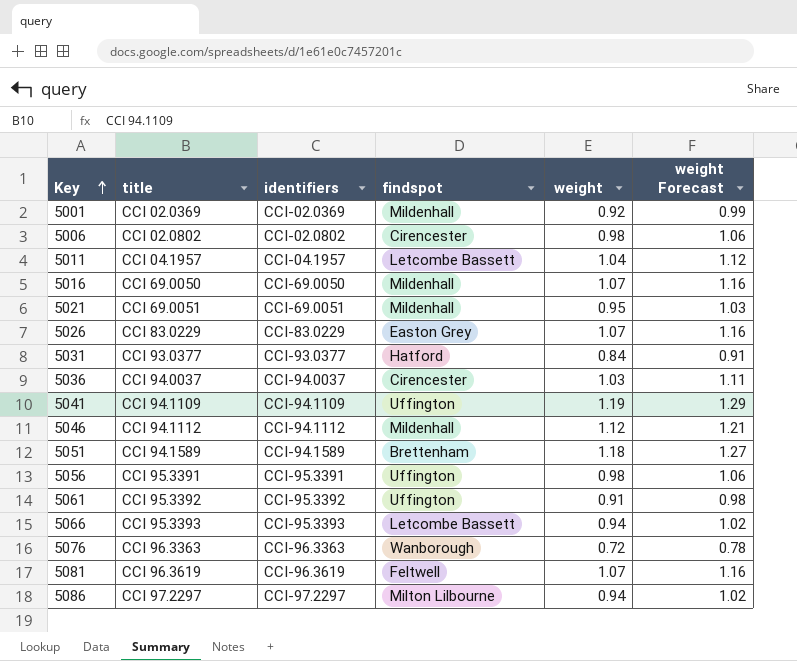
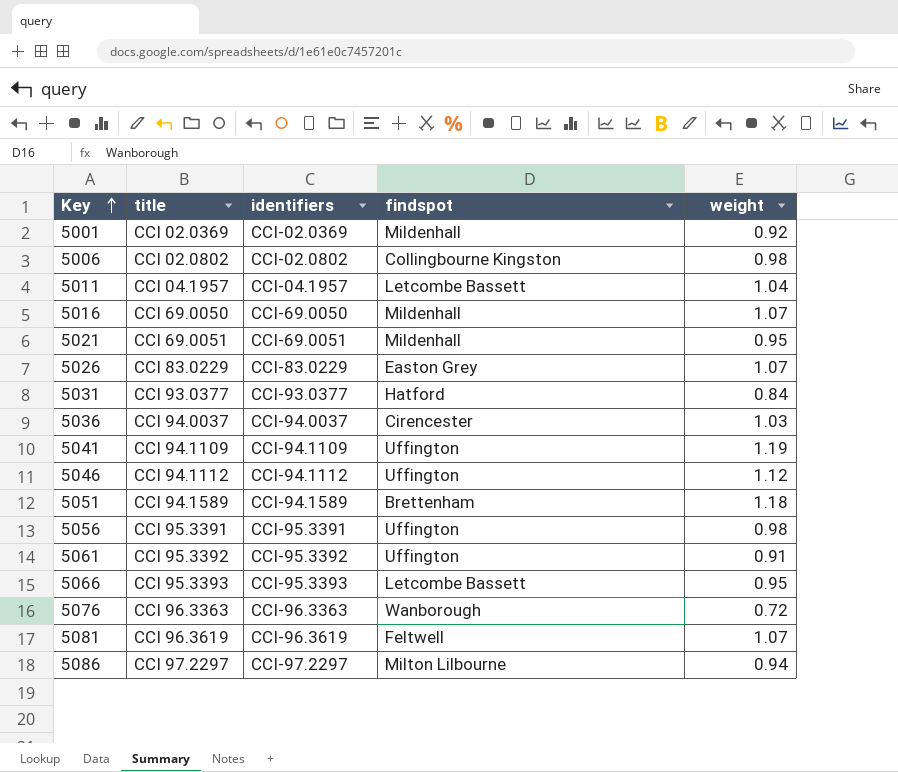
column weight Forecast | formula: [weight] * 1.08 -> none
5006 | findspot: Cirencester -> Collingbourne Kingston
5046 | findspot: Mildenhall -> Uffington
5066 | weight: 0.94 -> 0.95

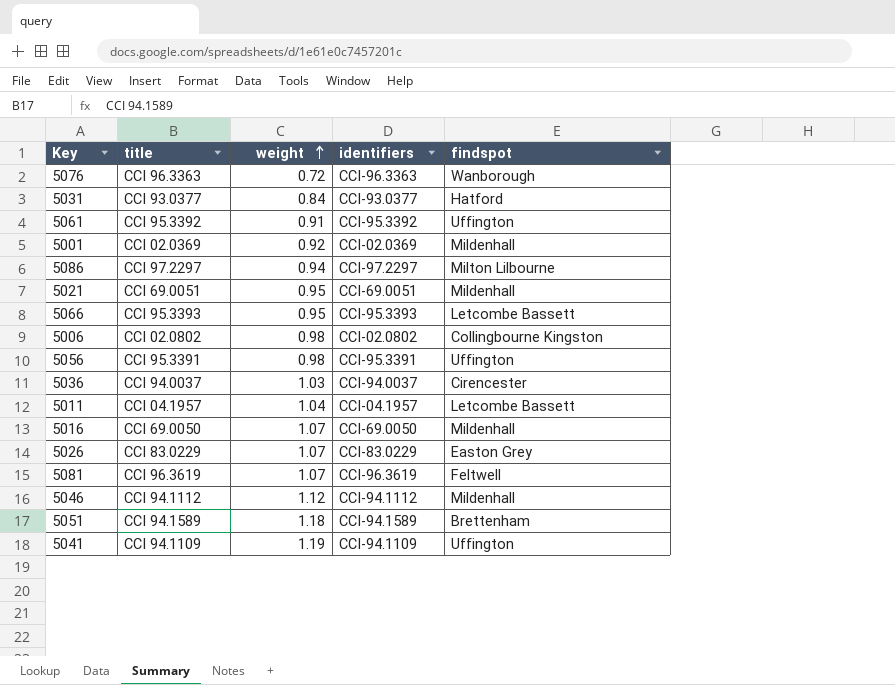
row order: Key ascending -> weight ascending
column weight | position: 5 -> 3
5046 | findspot: Uffington -> Mildenhall

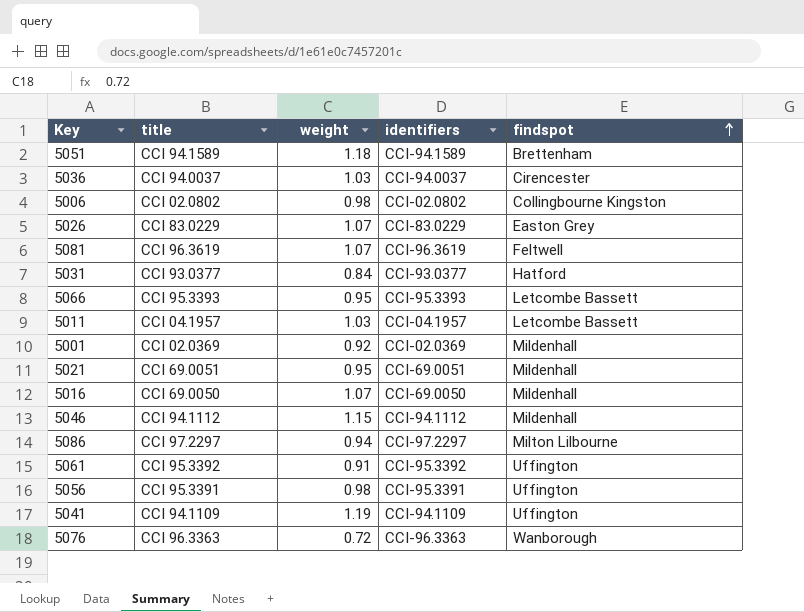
row order: weight ascending -> findspot ascending
5011 | weight: 1.04 -> 1.03
5046 | weight: 1.12 -> 1.15

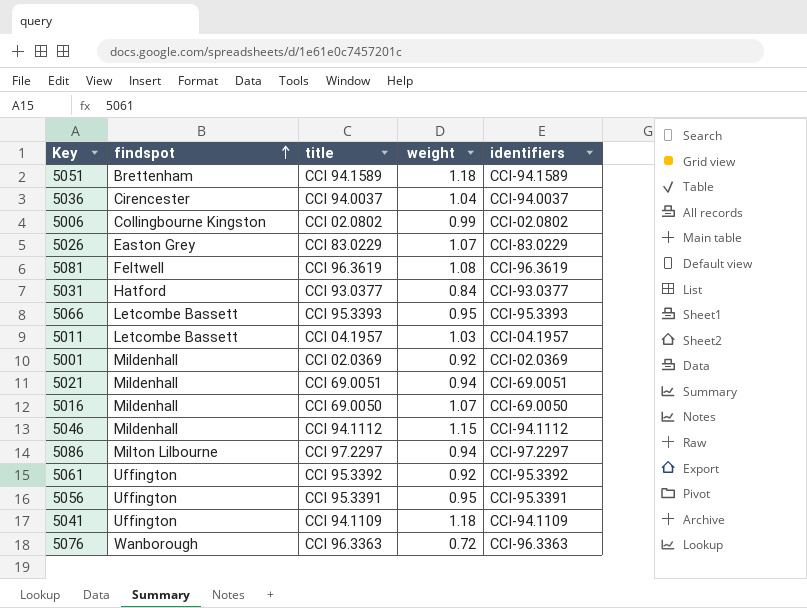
column findspot | position: 5 -> 2
5036 | weight: 1.03 -> 1.04
5006 | weight: 0.98 -> 0.99
5081 | weight: 1.07 -> 1.08
5021 | weight: 0.95 -> 0.94
5061 | weight: 0.91 -> 0.92
5056 | weight: 0.98 -> 0.95
5041 | weight: 1.19 -> 1.18

